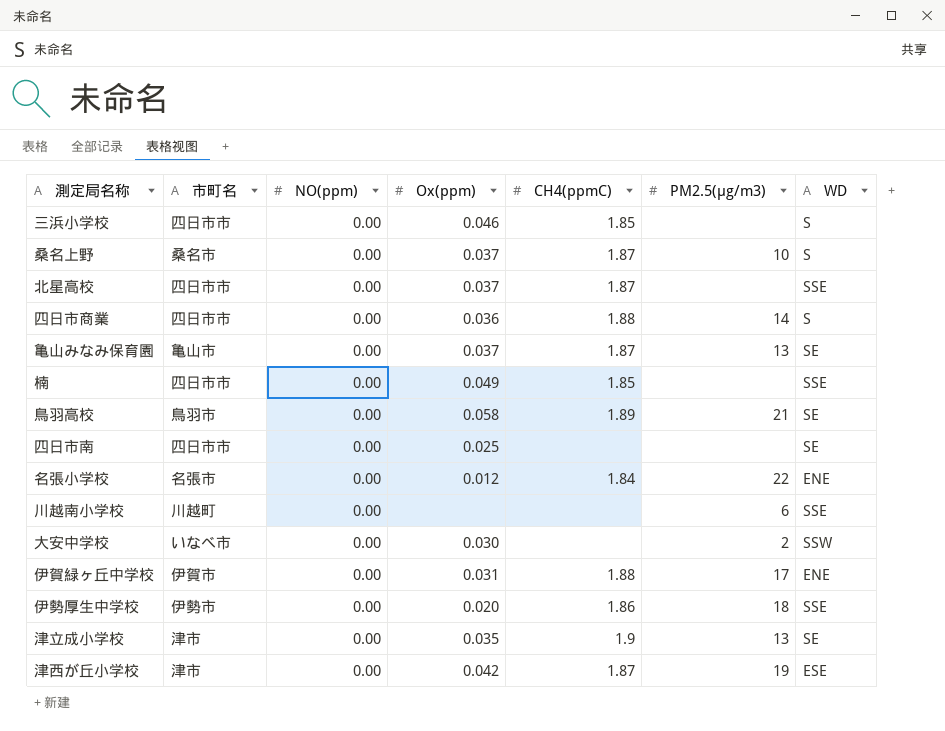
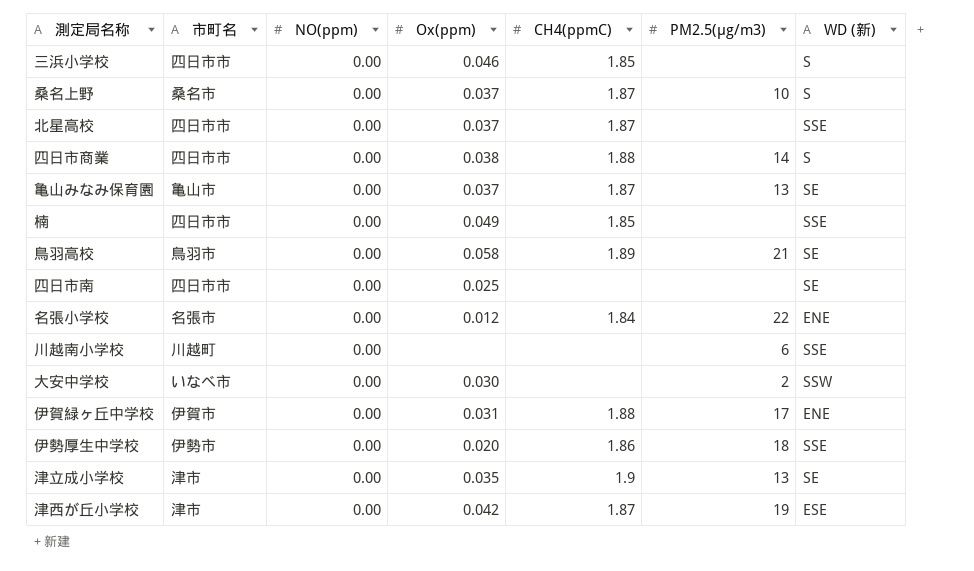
column name: WD -> WD (新)
四日市商業 | Ox(ppm): 0.036 -> 0.038

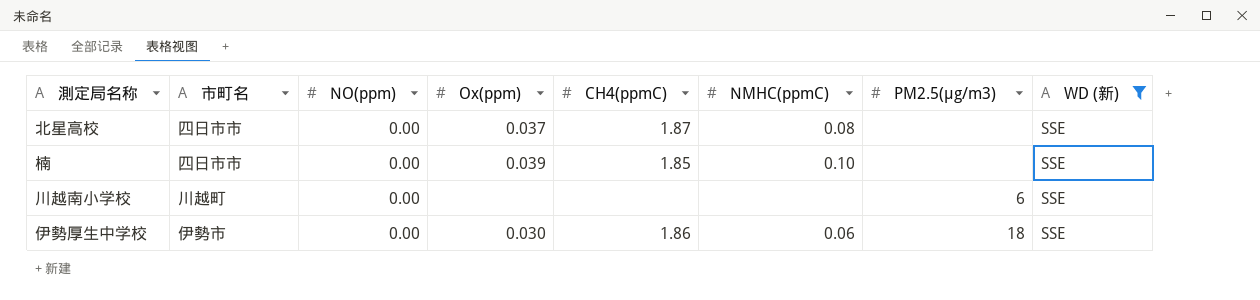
filter: none -> WD (新) = SSE
column NMHC(ppmC) | position: none -> 6
楠 | Ox(ppm): 0.049 -> 0.039
伊勢厚生中学校 | Ox(ppm): 0.020 -> 0.030

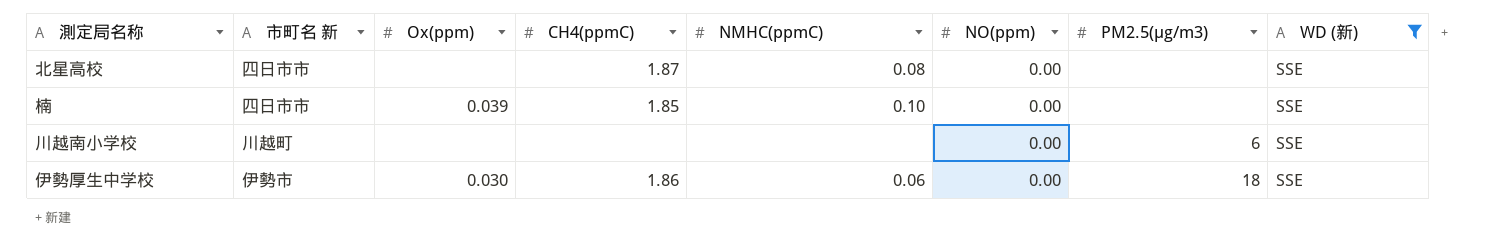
column name: 市町名 -> 市町名 新
column NO(ppm) | position: 3 -> 6
北星高校 | Ox(ppm): 0.037 -> none

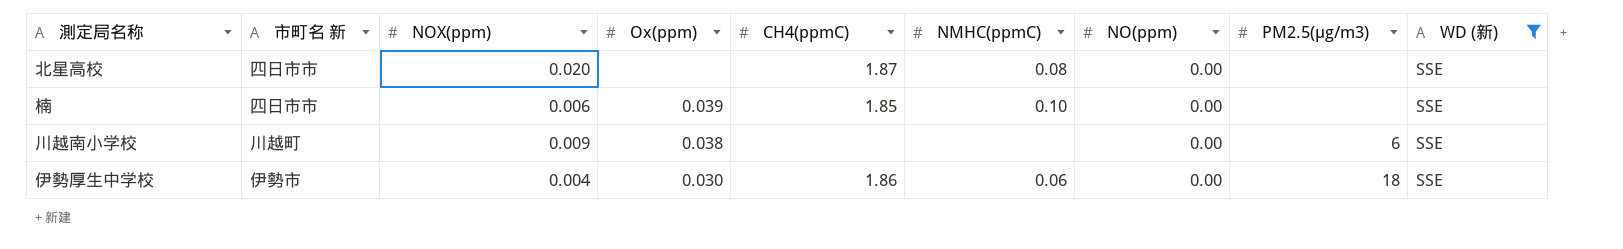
column NOX(ppm) | position: none -> 3
川越南小学校 | Ox(ppm): none -> 0.038

